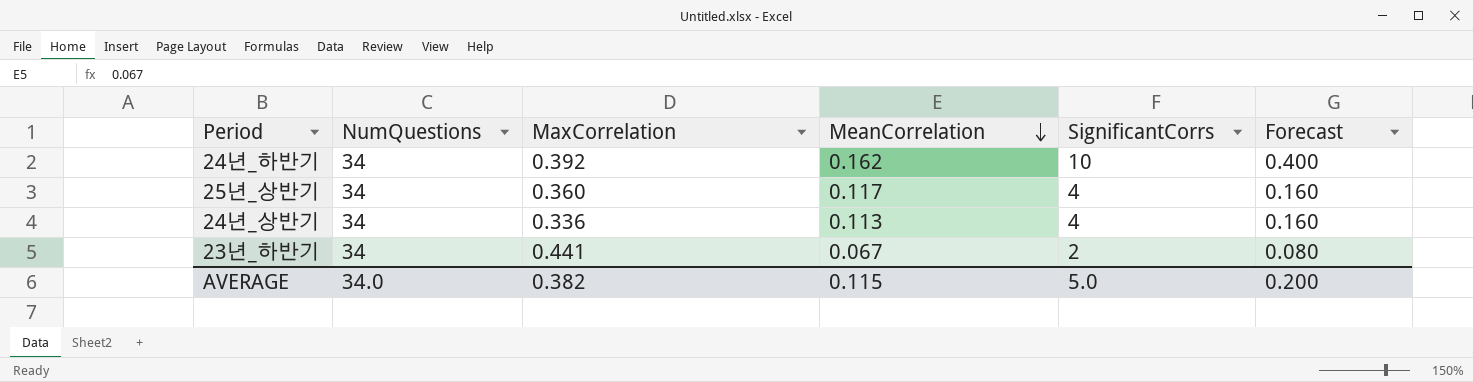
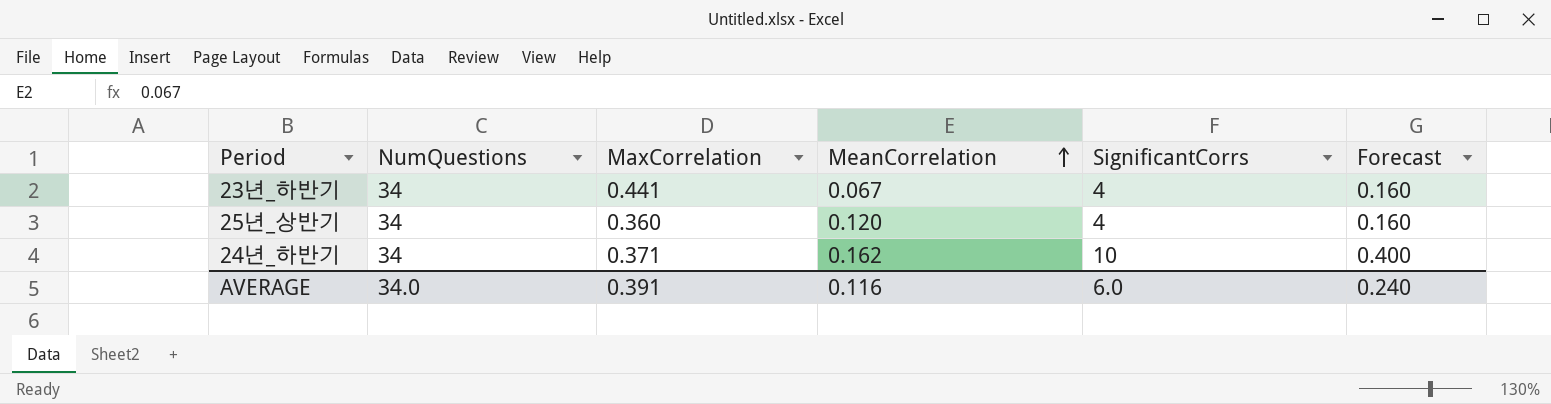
row order: MeanCorrelation descending -> MeanCorrelation ascending
row 24년_상반기: 34 | 0.336 | 0.113 | 4 | 0.160 -> none
23년_하반기 | SignificantCorrs: 2 -> 4
23년_하반기 | Forecast: 0.080 -> 0.160
25년_상반기 | MeanCorrelation: 0.117 -> 0.120
24년_하반기 | MaxCorrelation: 0.392 -> 0.371
AVERAGE | MaxCorrelation: 0.382 -> 0.391
AVERAGE | MeanCorrelation: 0.115 -> 0.116
AVERAGE | SignificantCorrs: 5.0 -> 6.0
AVERAGE | Forecast: 0.200 -> 0.240

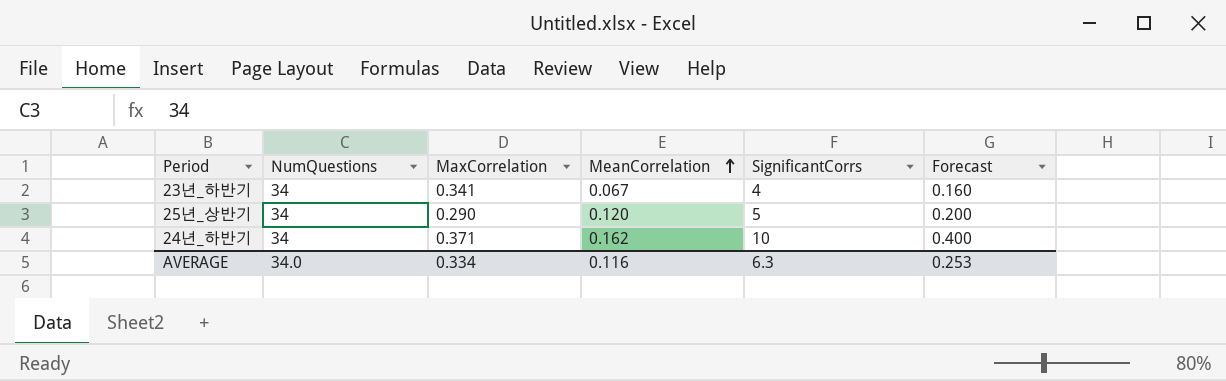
23년_하반기 | MaxCorrelation: 0.441 -> 0.341
25년_상반기 | MaxCorrelation: 0.360 -> 0.290
25년_상반기 | SignificantCorrs: 4 -> 5
25년_상반기 | Forecast: 0.160 -> 0.200
AVERAGE | MaxCorrelation: 0.391 -> 0.334
AVERAGE | SignificantCorrs: 6.0 -> 6.3
AVERAGE | Forecast: 0.240 -> 0.253

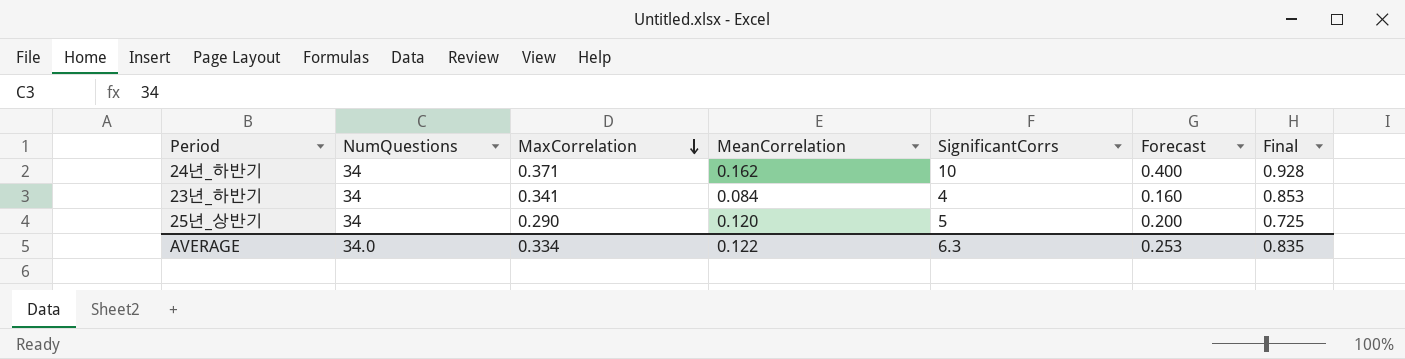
row order: MeanCorrelation ascending -> MaxCorrelation descending
column Final | formula: none -> [MaxCorrelation] * 2.5
23년_하반기 | MeanCorrelation: 0.067 -> 0.084
AVERAGE | MeanCorrelation: 0.116 -> 0.122

